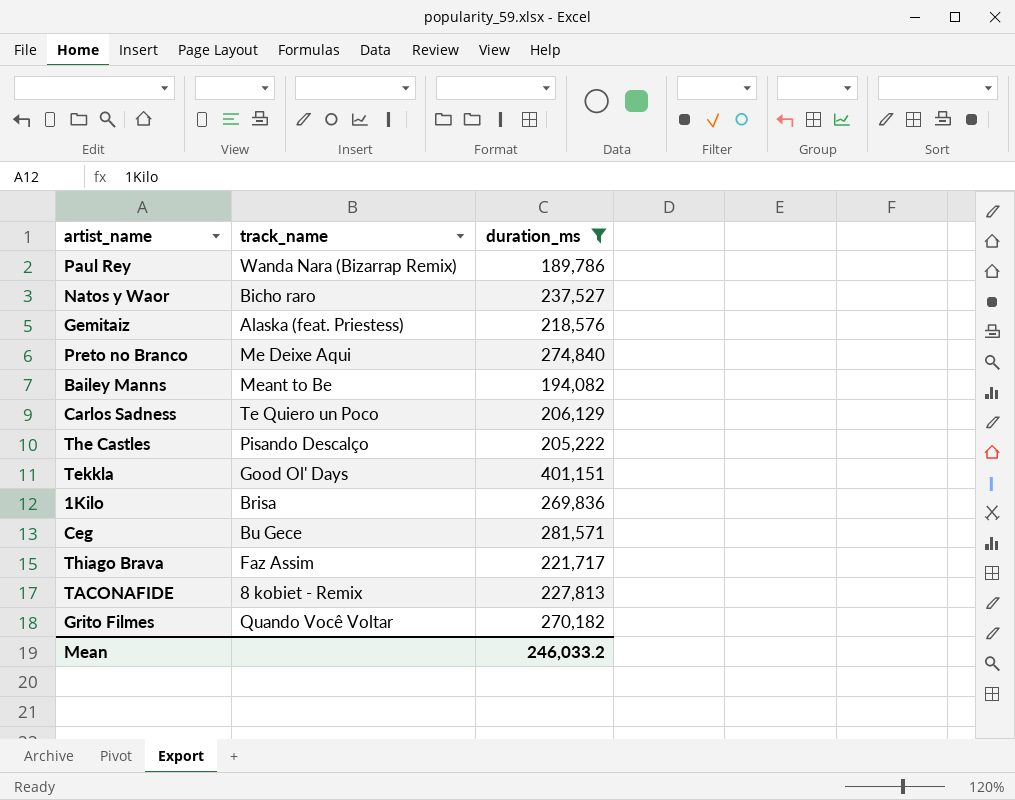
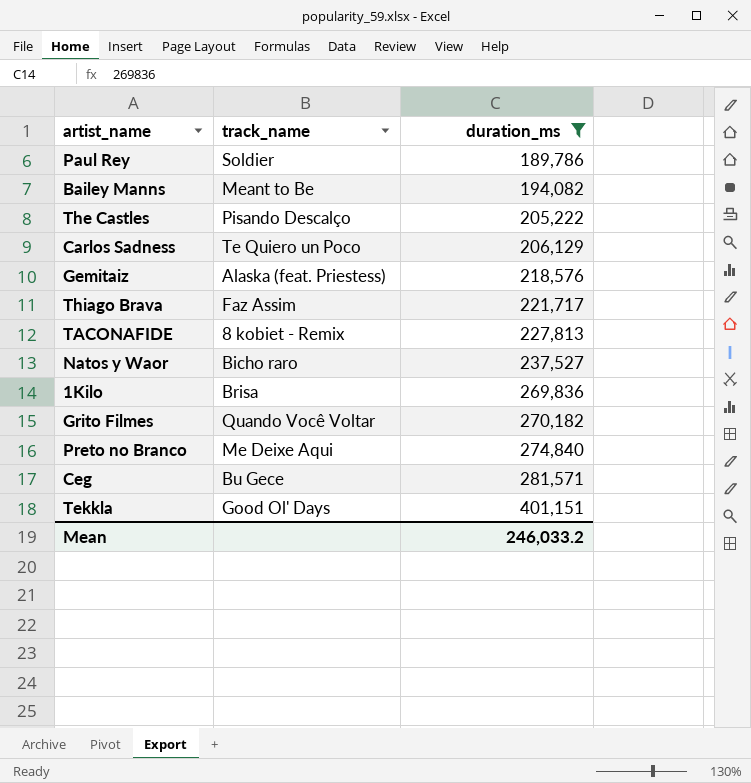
row order: none -> duration_ms ascending
Paul Rey | track_name: Wanda Nara (Bizarrap Remix) -> Soldier

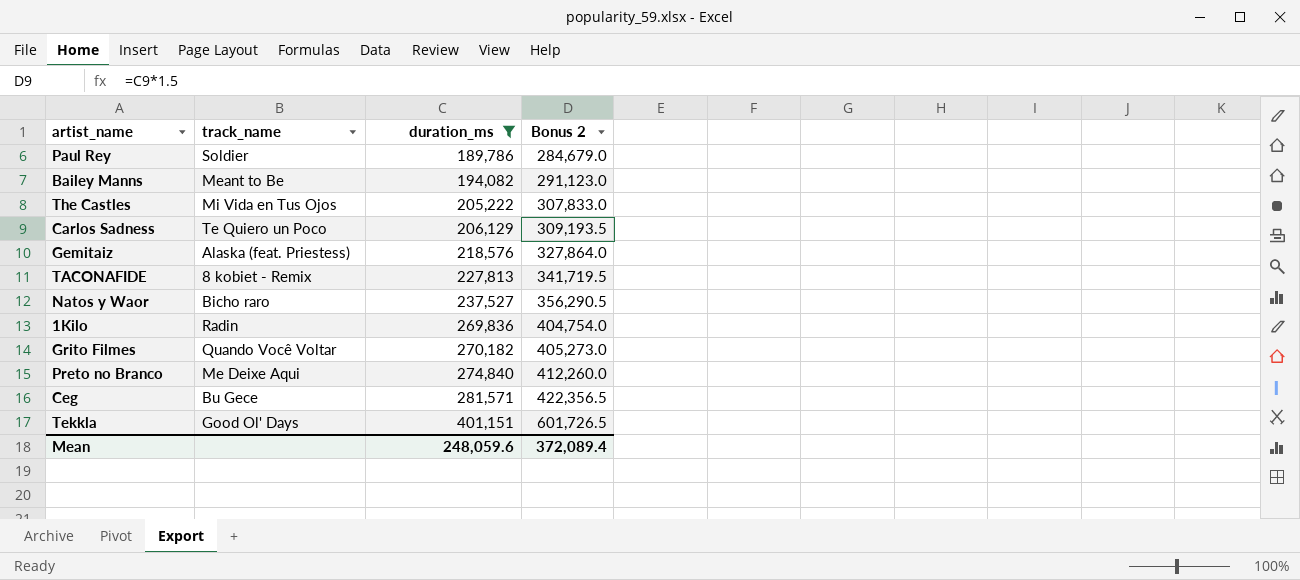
column Bonus 2 | formula: none -> [duration_ms] * 1.5
row Thiago Brava: Faz Assim | 221,717 -> none
The Castles | track_name: Pisando Descalço -> Mi Vida en Tus Ojos
1Kilo | track_name: Brisa -> Radin
Mean | duration_ms: 246,033.2 -> 248,059.6

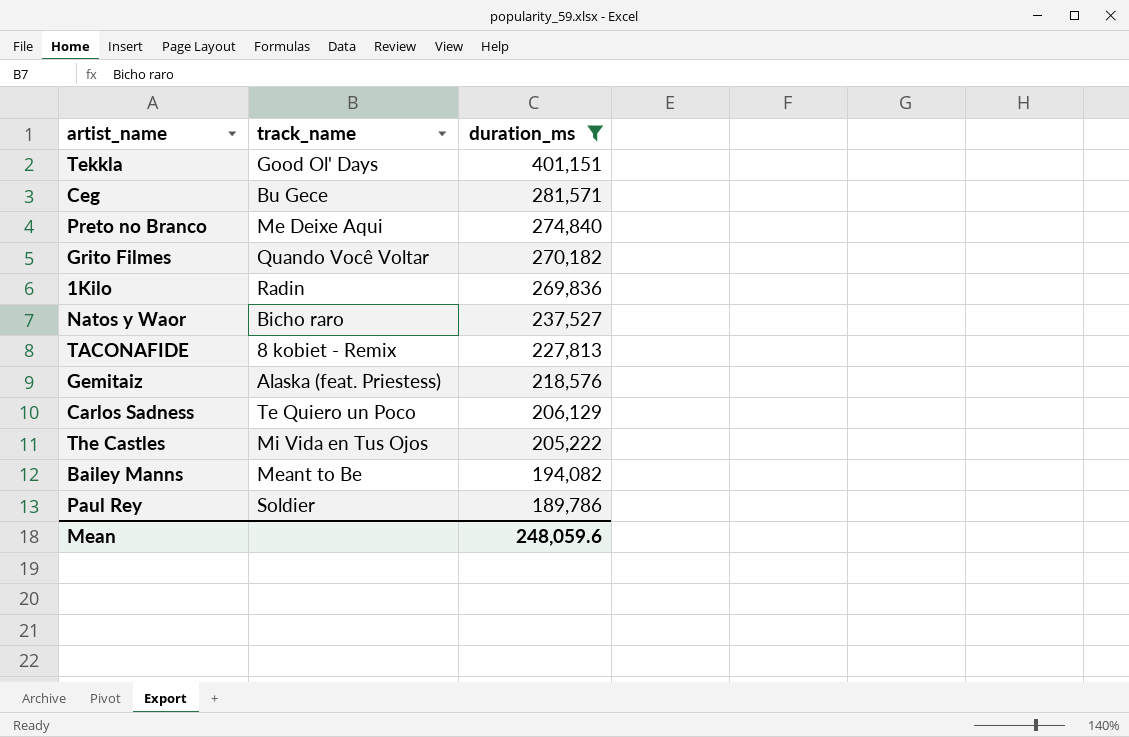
row order: duration_ms ascending -> duration_ms descending
column Bonus 2 | formula: [duration_ms] * 1.5 -> none

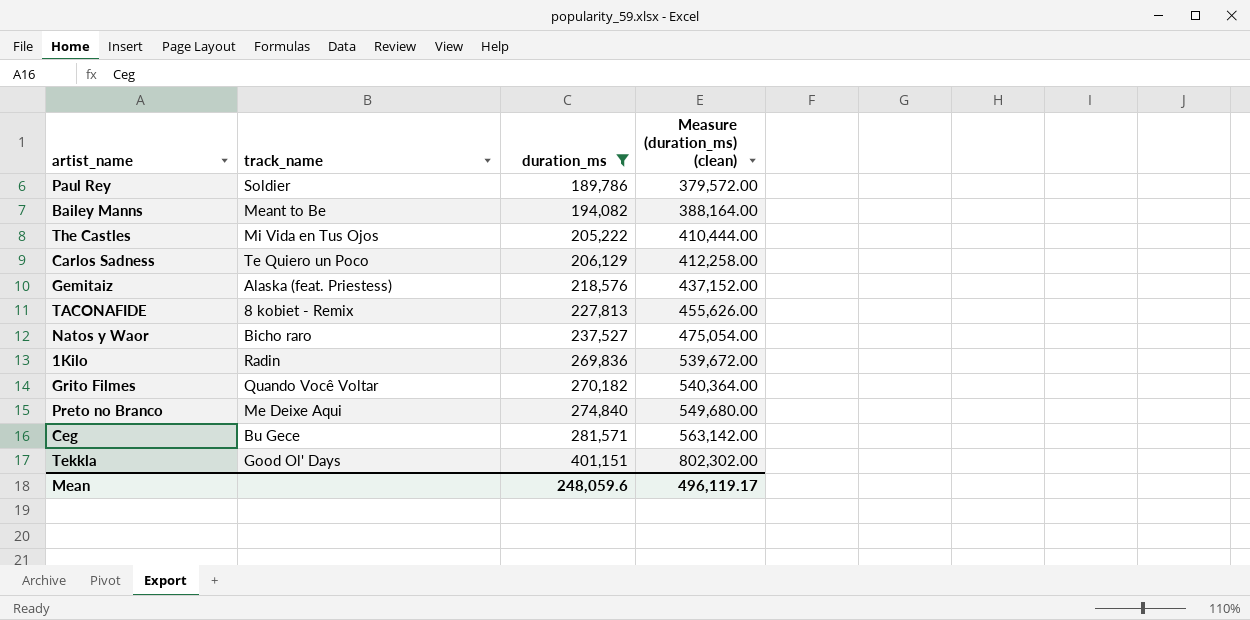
row order: duration_ms descending -> duration_ms ascending
column Measure (duration_ms) (clean) | formula: none -> [duration_ms] * 2

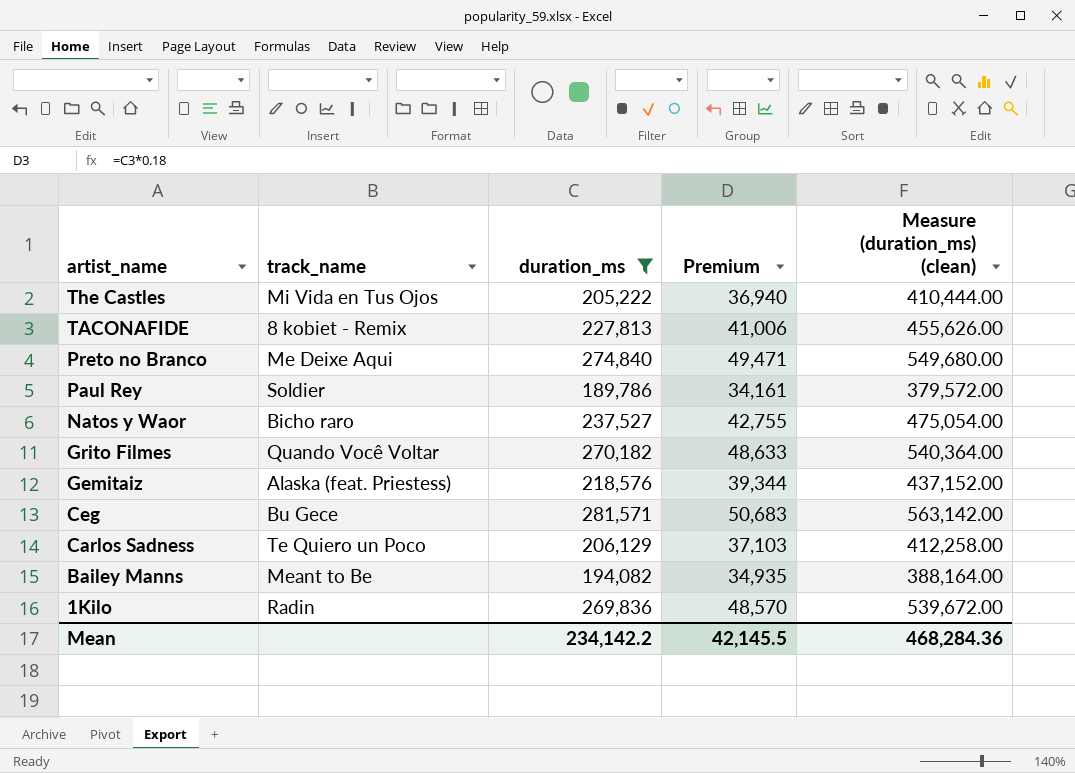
row order: duration_ms ascending -> artist_name descending
column Premium | formula: none -> [duration_ms] * 0.18
row Tekkla: Good Ol' Days | 401,151 | 802,302.00 -> none
Mean | duration_ms: 248,059.6 -> 234,142.2
Mean | Measure (duration_ms) (clean): 496,119.17 -> 468,284.36

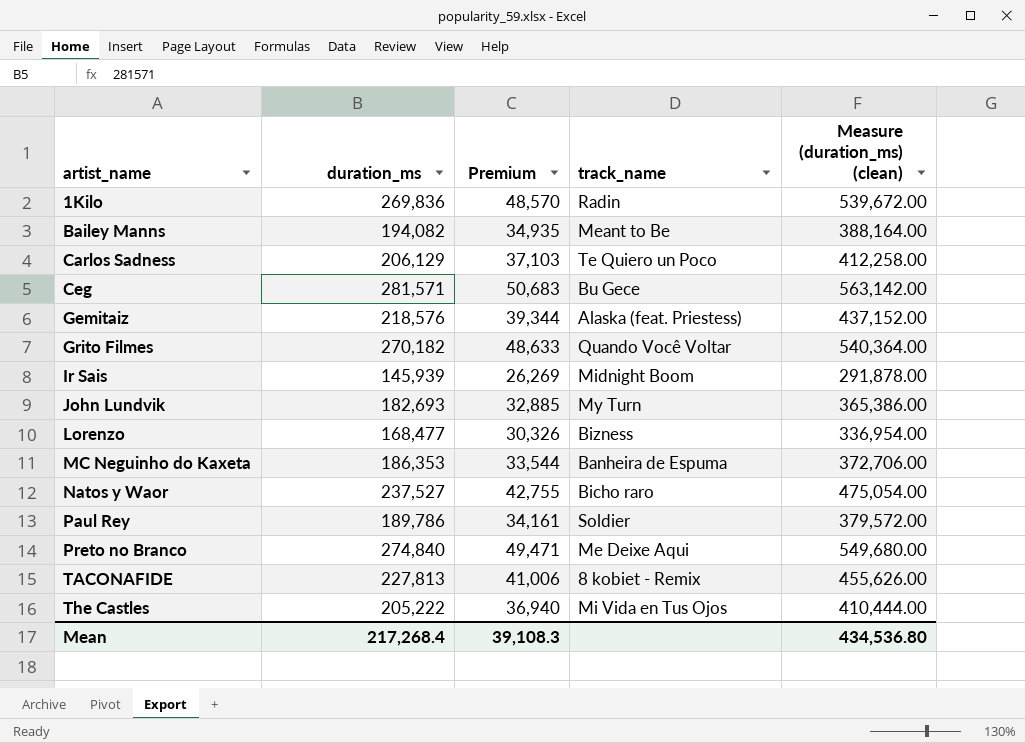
filter: duration_ms >= 189,786 -> none
row order: artist_name descending -> artist_name ascending
column track_name | position: 2 -> 4
Mean | duration_ms: 234,142.2 -> 217,268.4
Mean | Premium: 42,145.5 -> 39,108.3
Mean | Measure (duration_ms) (clean): 468,284.36 -> 434,536.80

